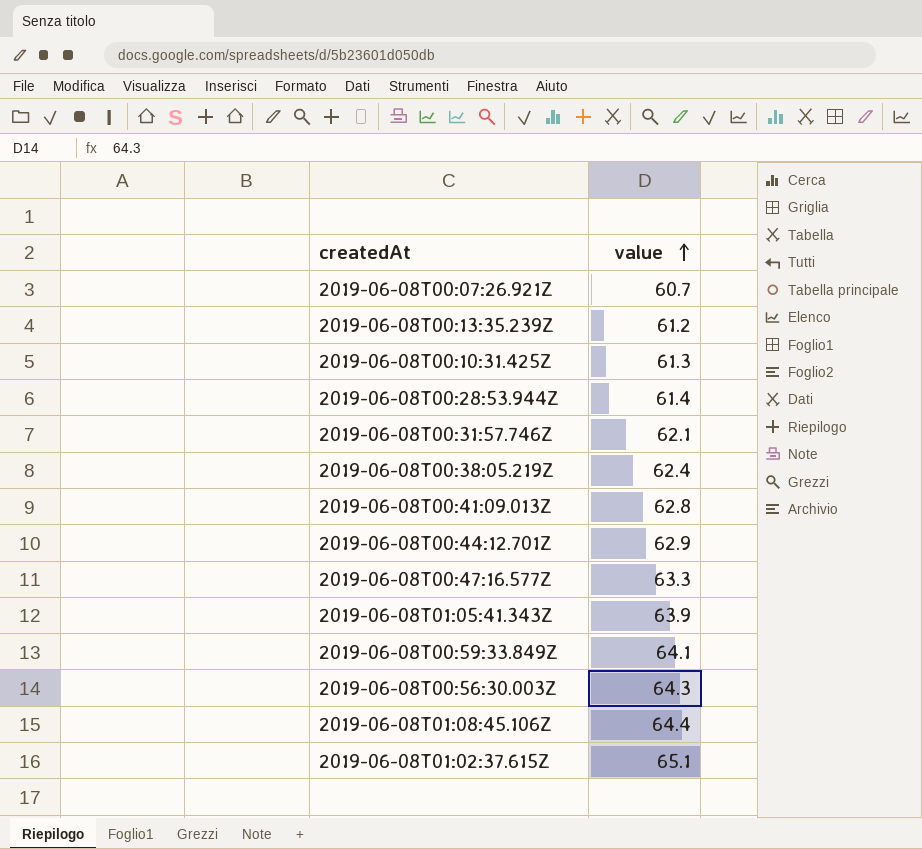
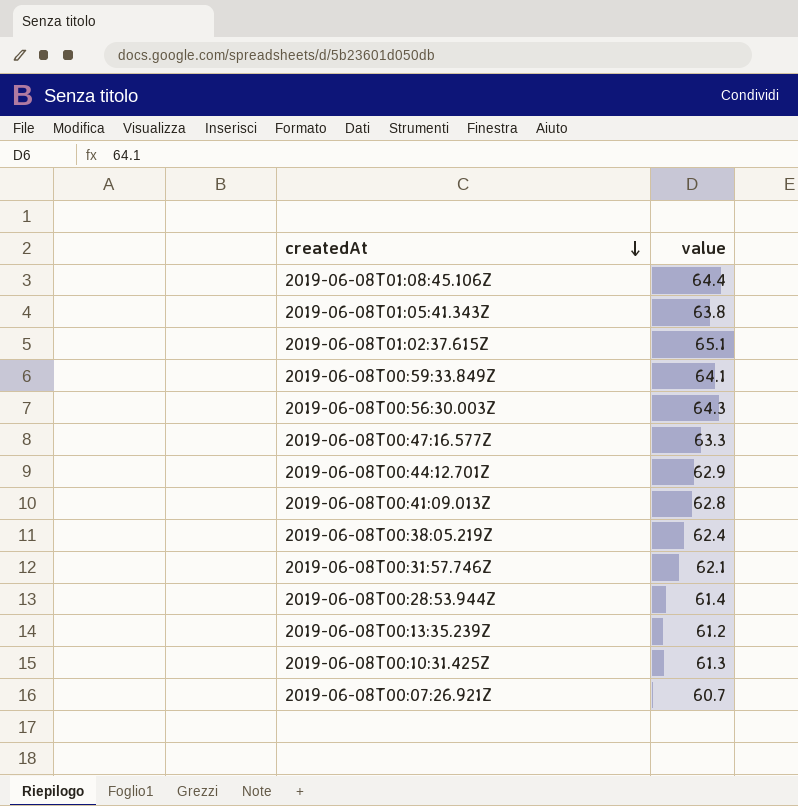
row order: value ascending -> createdAt descending
2019-06-08T01:05:41.343Z | value: 63.9 -> 63.8

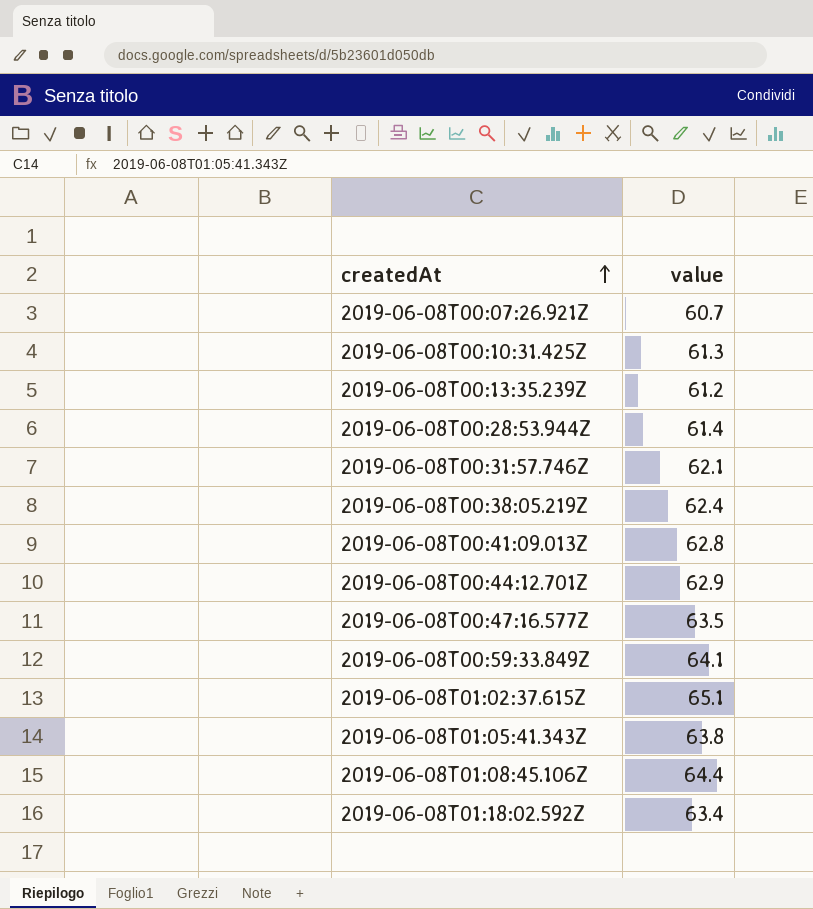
row order: createdAt descending -> createdAt ascending
row 2019-06-08T00:56:30.003Z: 64.3 -> none
2019-06-08T00:47:16.577Z | value: 63.3 -> 63.5
row 2019-06-08T01:18:02.592Z: none -> 63.4

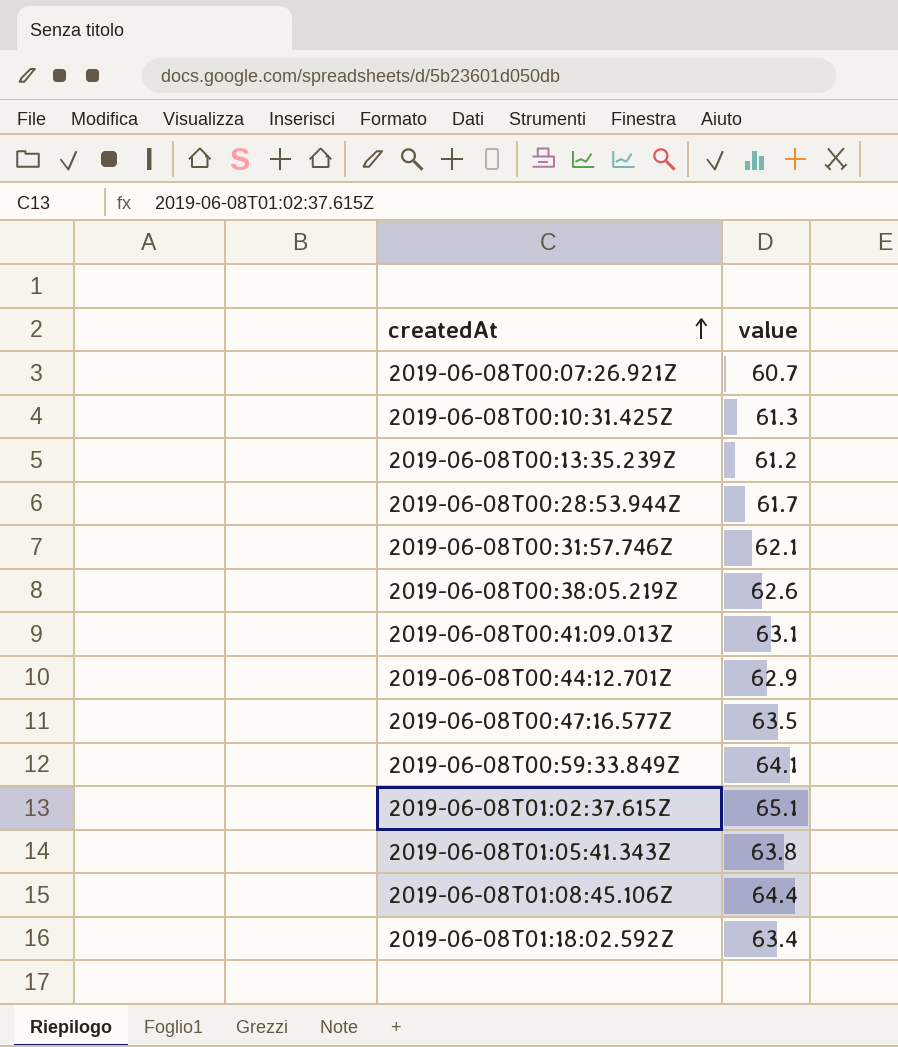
2019-06-08T00:28:53.944Z | value: 61.4 -> 61.7
2019-06-08T00:38:05.219Z | value: 62.4 -> 62.6
2019-06-08T00:41:09.013Z | value: 62.8 -> 63.1

